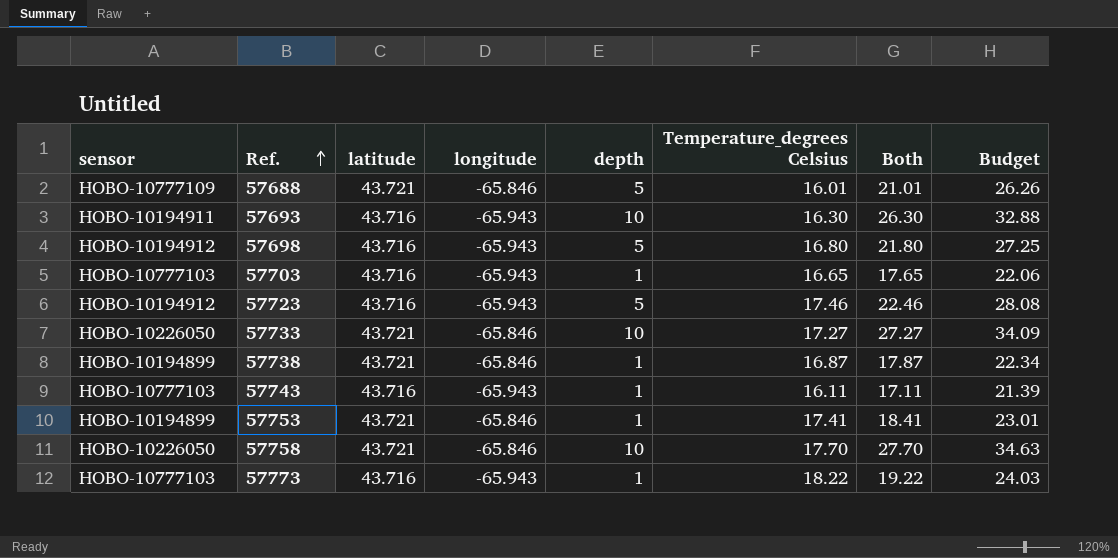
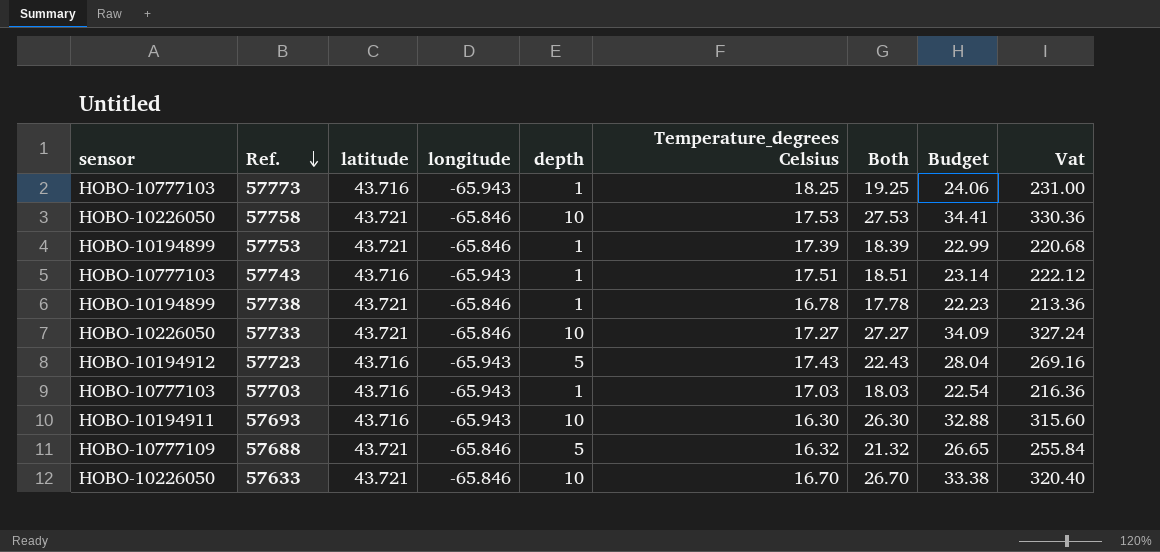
row order: Ref. ascending -> Ref. descending
column Vat | formula: none -> [Both] * 12
row 57698: HOBO-10194912 | 43.716 | -65.943 | 5 | 16.80 | 21.80 | 27.25 -> none
57773 | Temperature_degrees Celsius: 18.22 -> 18.25
57773 | Both: 19.22 -> 19.25
57773 | Budget: 24.03 -> 24.06
57758 | Temperature_degrees Celsius: 17.70 -> 17.53
57758 | Both: 27.70 -> 27.53
57758 | Budget: 34.63 -> 34.41
57753 | Temperature_degrees Celsius: 17.41 -> 17.39
57753 | Both: 18.41 -> 18.39
57753 | Budget: 23.01 -> 22.99
57743 | Temperature_degrees Celsius: 16.11 -> 17.51
57743 | Both: 17.11 -> 18.51
57743 | Budget: 21.39 -> 23.14
57738 | Temperature_degrees Celsius: 16.87 -> 16.78
57738 | Both: 17.87 -> 17.78
57738 | Budget: 22.34 -> 22.23
57723 | Temperature_degrees Celsius: 17.46 -> 17.43
57723 | Both: 22.46 -> 22.43
57723 | Budget: 28.08 -> 28.04
57703 | Temperature_degrees Celsius: 16.65 -> 17.03
57703 | Both: 17.65 -> 18.03
57703 | Budget: 22.06 -> 22.54
57688 | Temperature_degrees Celsius: 16.01 -> 16.32
57688 | Both: 21.01 -> 21.32
57688 | Budget: 26.26 -> 26.65
row 57633: none -> HOBO-10226050 | 43.721 | -65.846 | 10 | 16.70 | 26.70 | 33.38 | 320.40

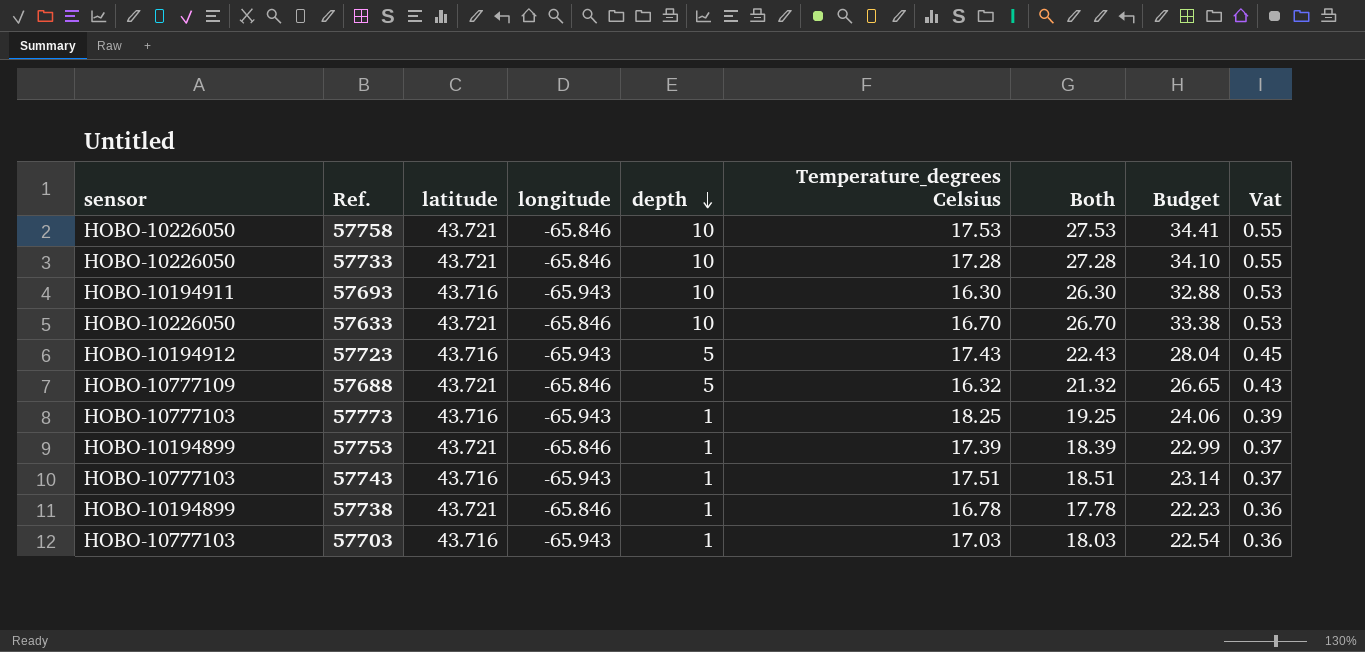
row order: Ref. descending -> depth descending
column Vat | formula: [Both] * 12 -> [Both] * 0.02
57733 | Temperature_degrees Celsius: 17.27 -> 17.28
57733 | Both: 27.27 -> 27.28
57733 | Budget: 34.09 -> 34.10

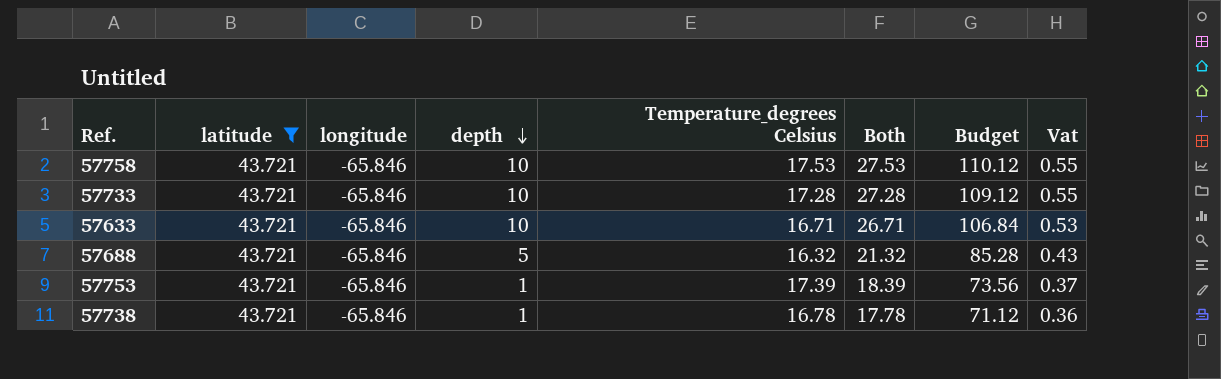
filter: none -> latitude = 43.721
column sensor | position: 1 -> none
column Budget | formula: [Both] * 1.25 -> [Both] * 4
57633 | Temperature_degrees Celsius: 16.70 -> 16.71
57633 | Both: 26.70 -> 26.71

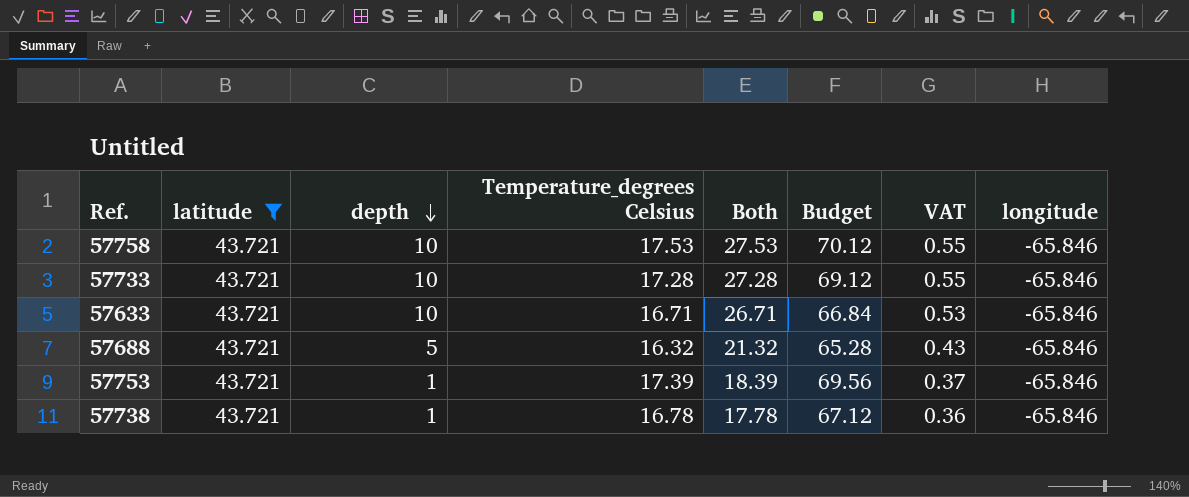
column Budget | formula: [Both] * 4 -> [Temperature_degrees Celsius] * 4
column name: Vat -> VAT
column longitude | position: 3 -> 8

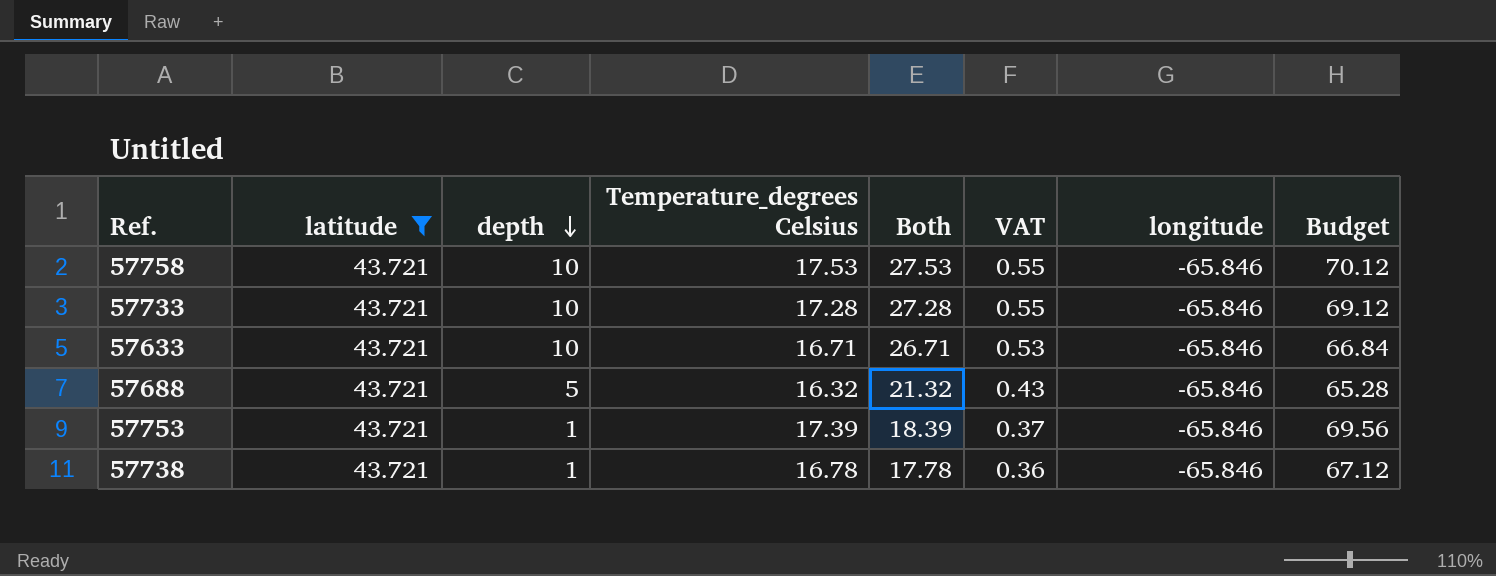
column Budget | position: 6 -> 8

